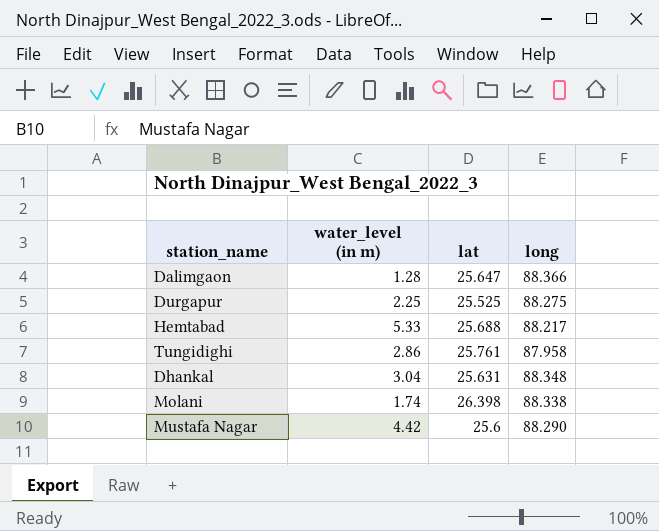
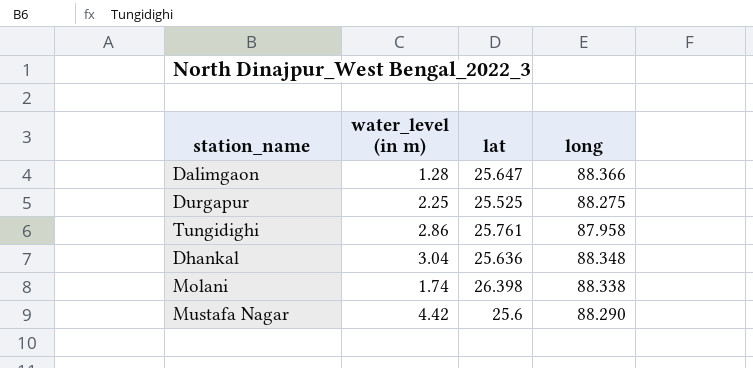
row Hemtabad: 5.33 | 25.688 | 88.217 -> none
Dhankal | lat: 25.631 -> 25.636

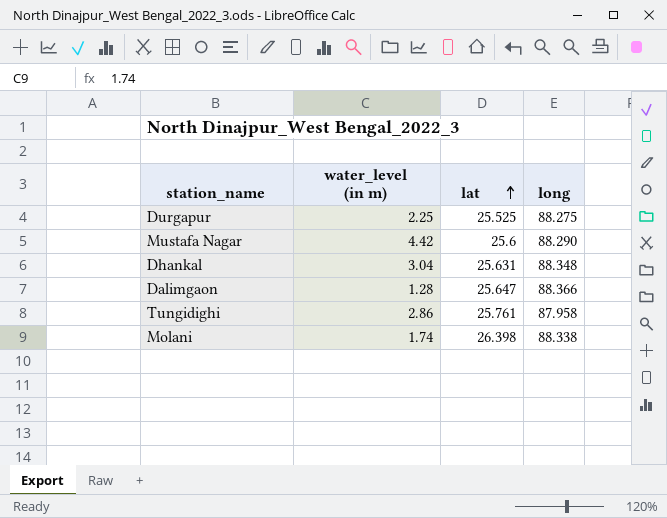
row order: none -> lat ascending
Dhankal | lat: 25.636 -> 25.631

